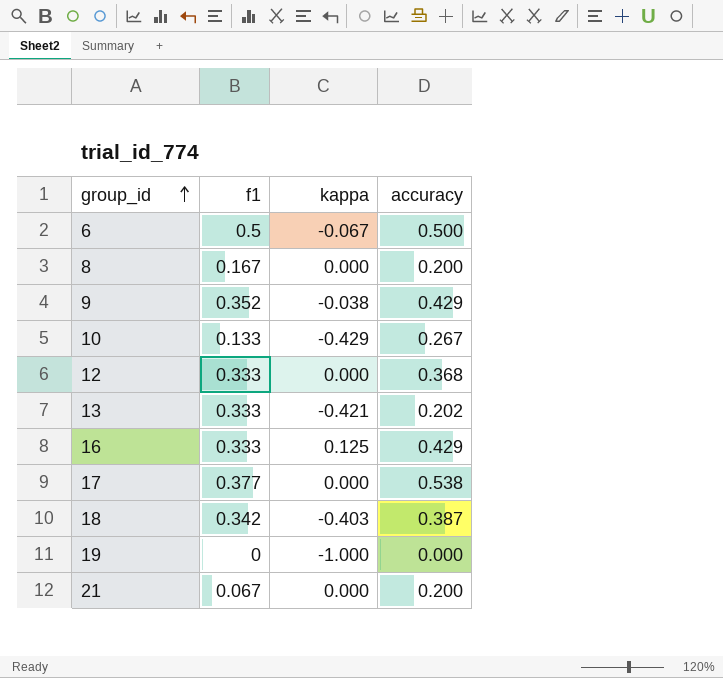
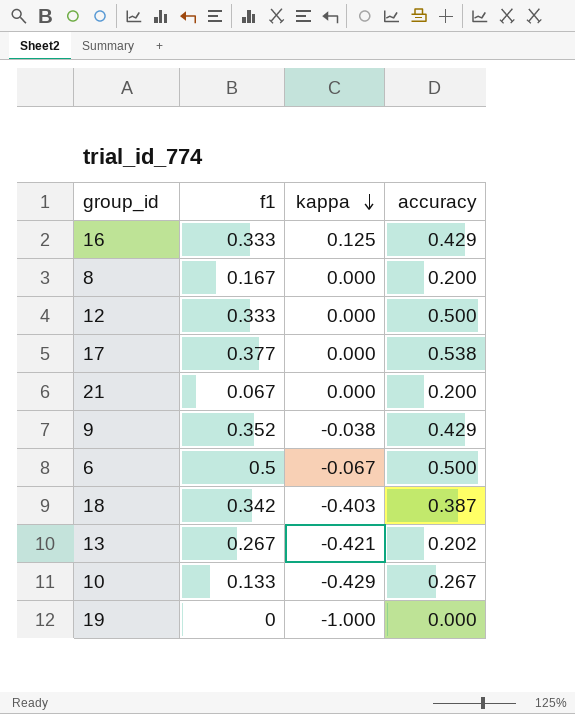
row order: group_id ascending -> kappa descending
12 | accuracy: 0.368 -> 0.500
13 | f1: 0.333 -> 0.267

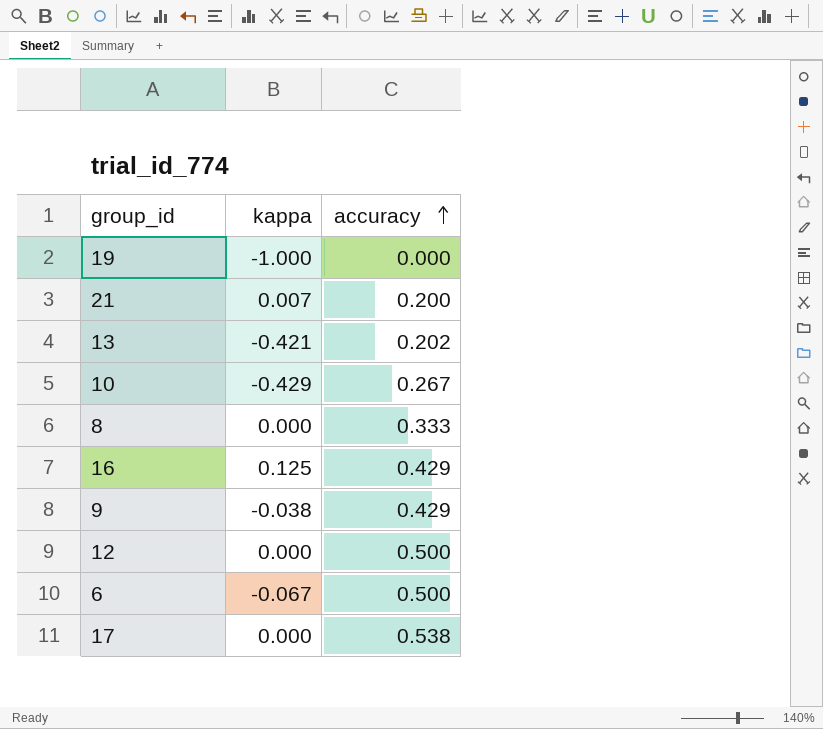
row order: kappa descending -> accuracy ascending
column f1 | position: 2 -> none
row 18: 0.342 | -0.403 | 0.387 -> none
21 | kappa: 0.000 -> 0.007
8 | accuracy: 0.200 -> 0.333

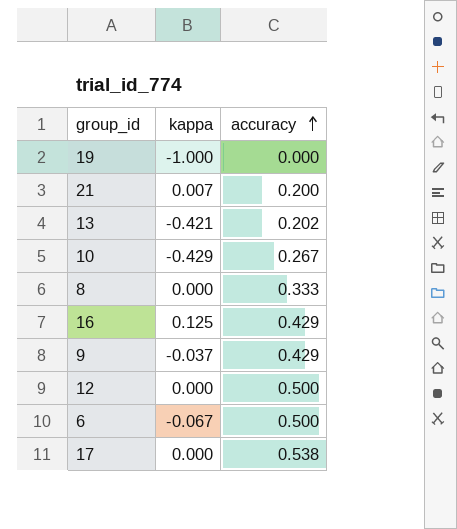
9 | kappa: -0.038 -> -0.037

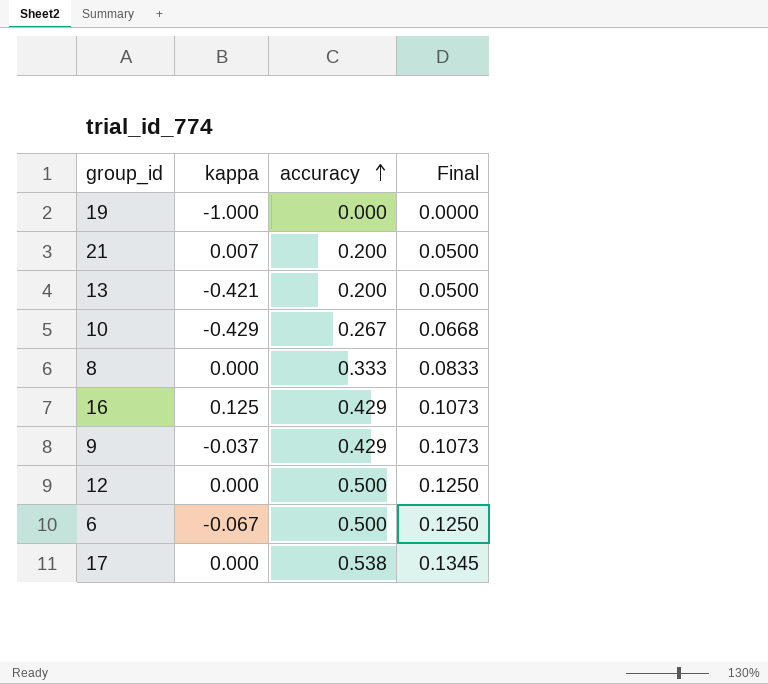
column Final | formula: none -> [accuracy] * 0.25
13 | accuracy: 0.202 -> 0.200

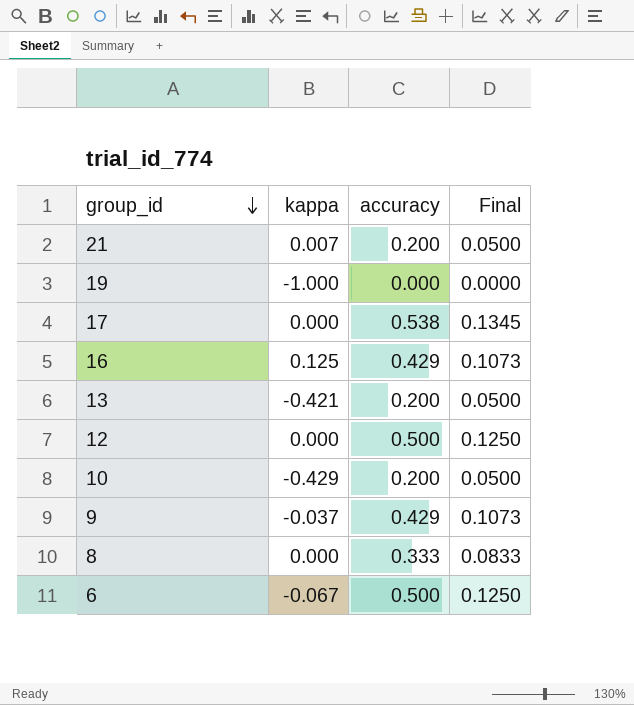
row order: accuracy ascending -> group_id descending
10 | accuracy: 0.267 -> 0.200
10 | Final: 0.0668 -> 0.0500

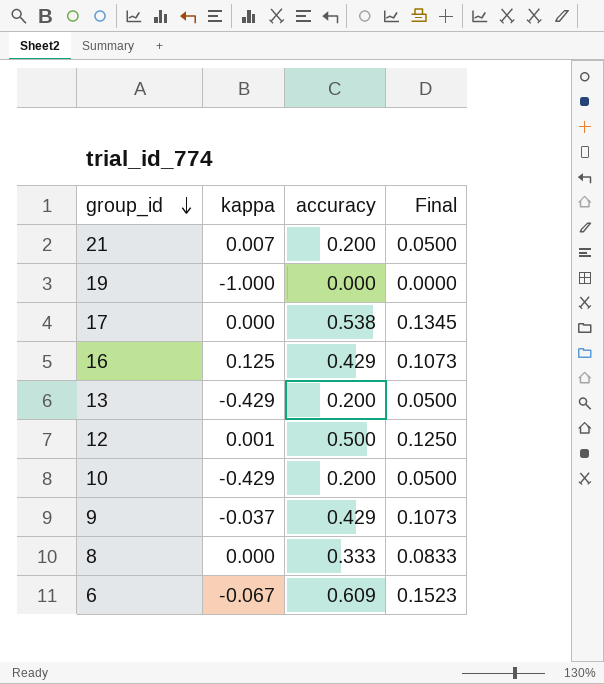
13 | kappa: -0.421 -> -0.429
12 | kappa: 0.000 -> 0.001
6 | accuracy: 0.500 -> 0.609
6 | Final: 0.1250 -> 0.1523

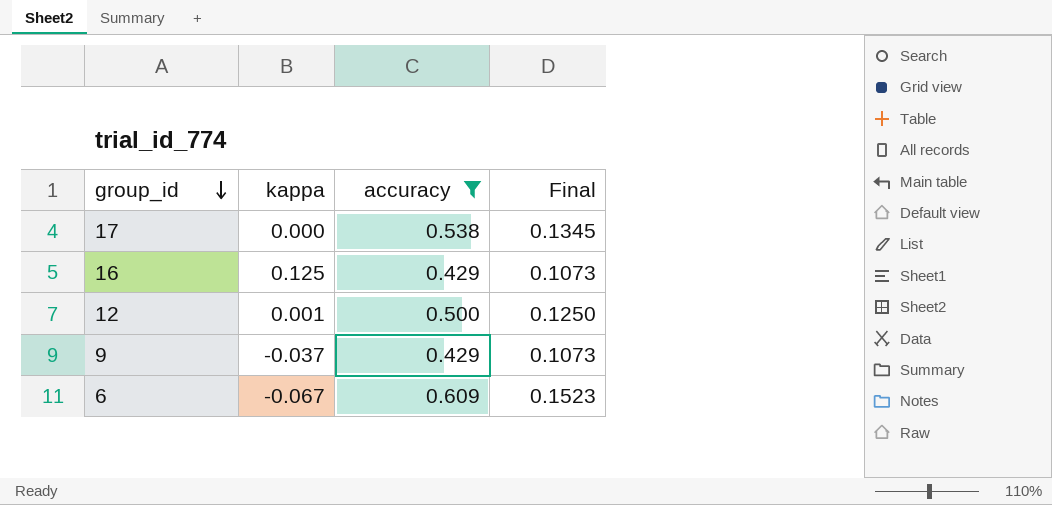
filter: none -> accuracy >= 0.429

